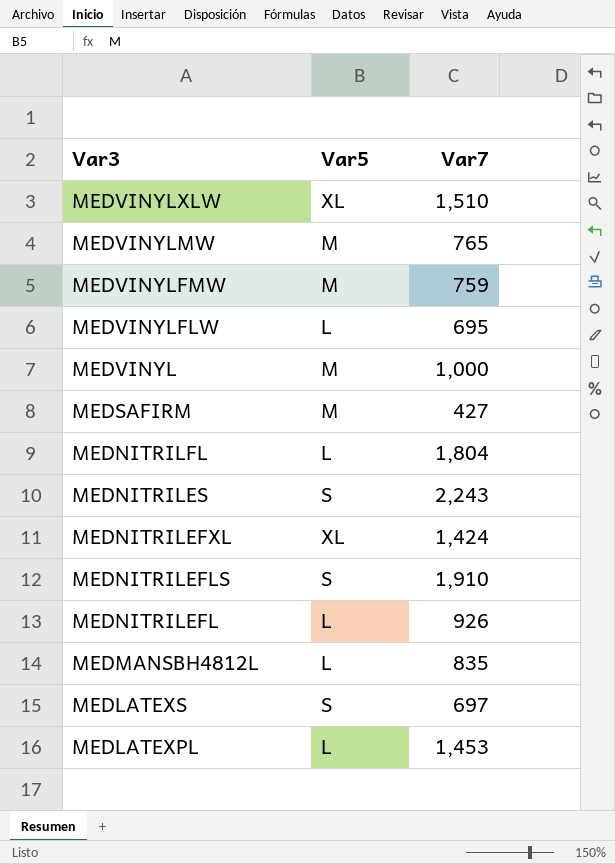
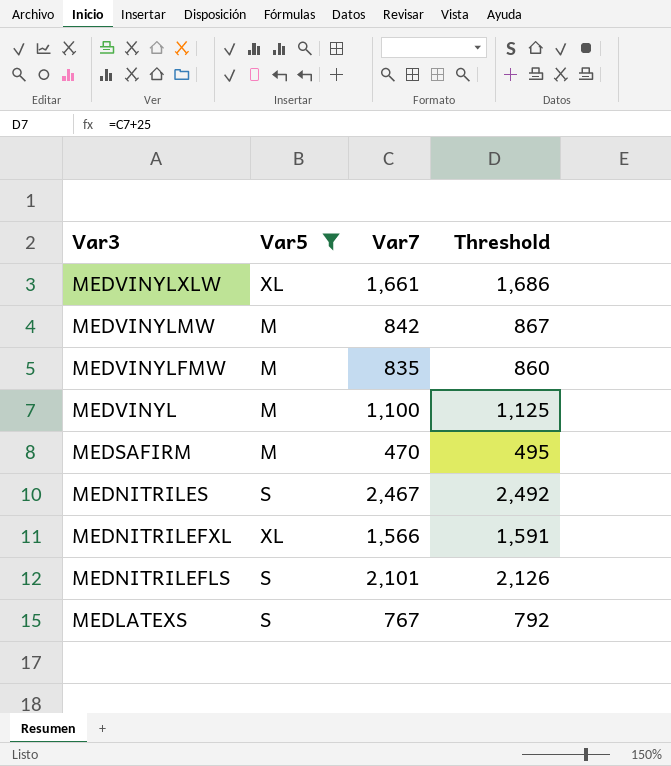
filter: none -> Var5 != L
column Threshold | formula: none -> [Var7] + 25
MEDVINYLXLW | Var7: 1,510 -> 1,661
MEDVINYLMW | Var7: 765 -> 842
MEDVINYLFMW | Var7: 759 -> 835
MEDVINYL | Var7: 1,000 -> 1,100
MEDSAFIRM | Var7: 427 -> 470
MEDNITRILES | Var7: 2,243 -> 2,467
MEDNITRILEFXL | Var7: 1,424 -> 1,566
MEDNITRILEFLS | Var7: 1,910 -> 2,101
MEDLATEXS | Var7: 697 -> 767

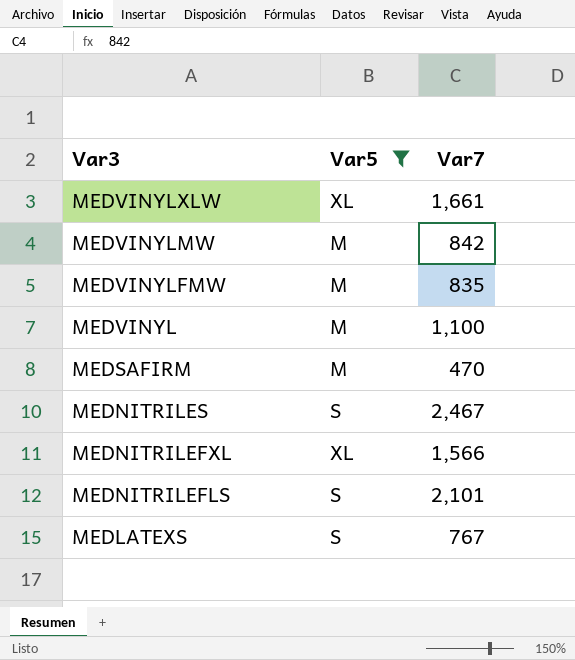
column Threshold | formula: [Var7] + 25 -> none

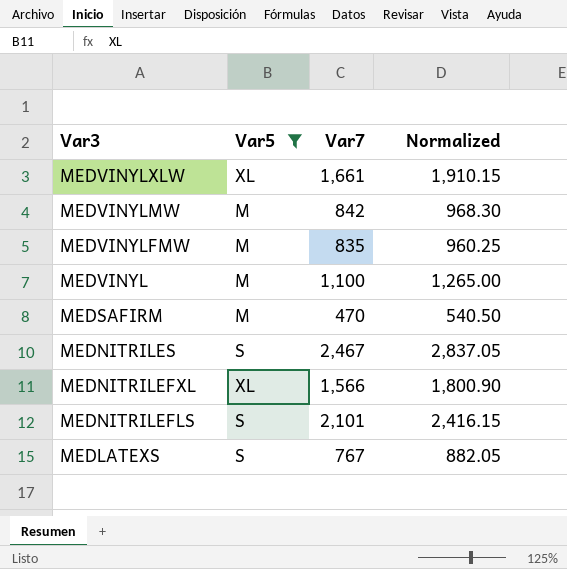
column Normalized | formula: none -> [Var7] * 1.15

